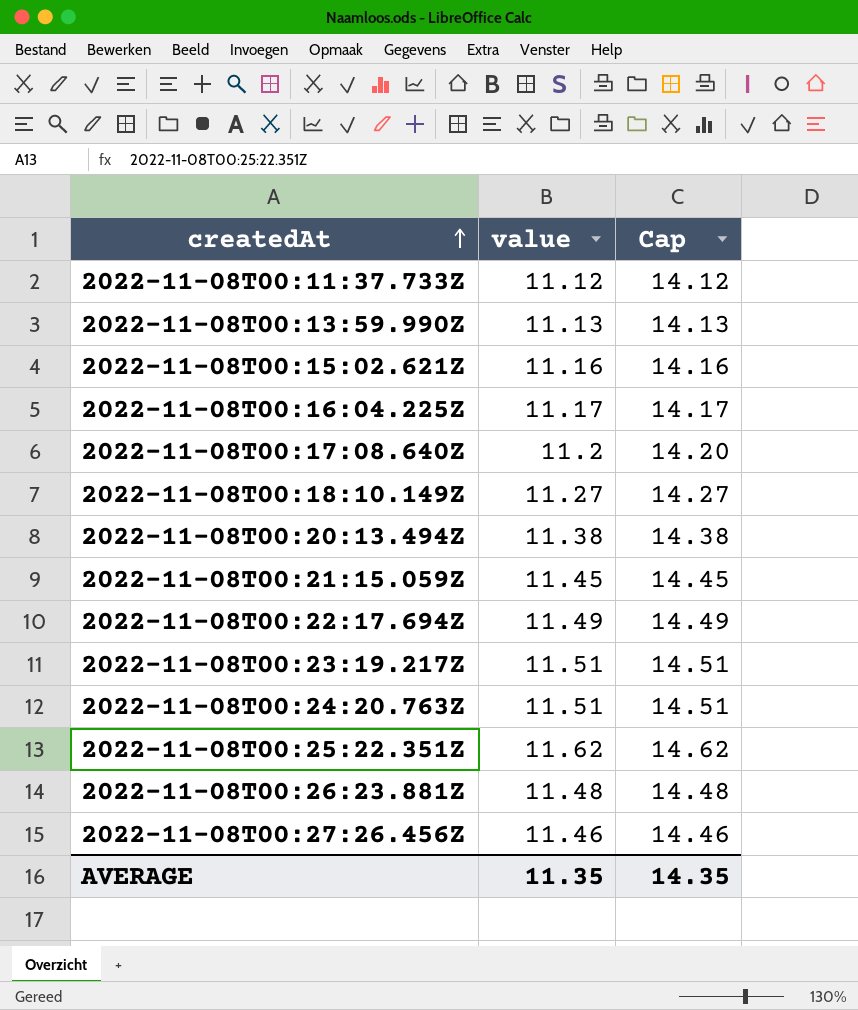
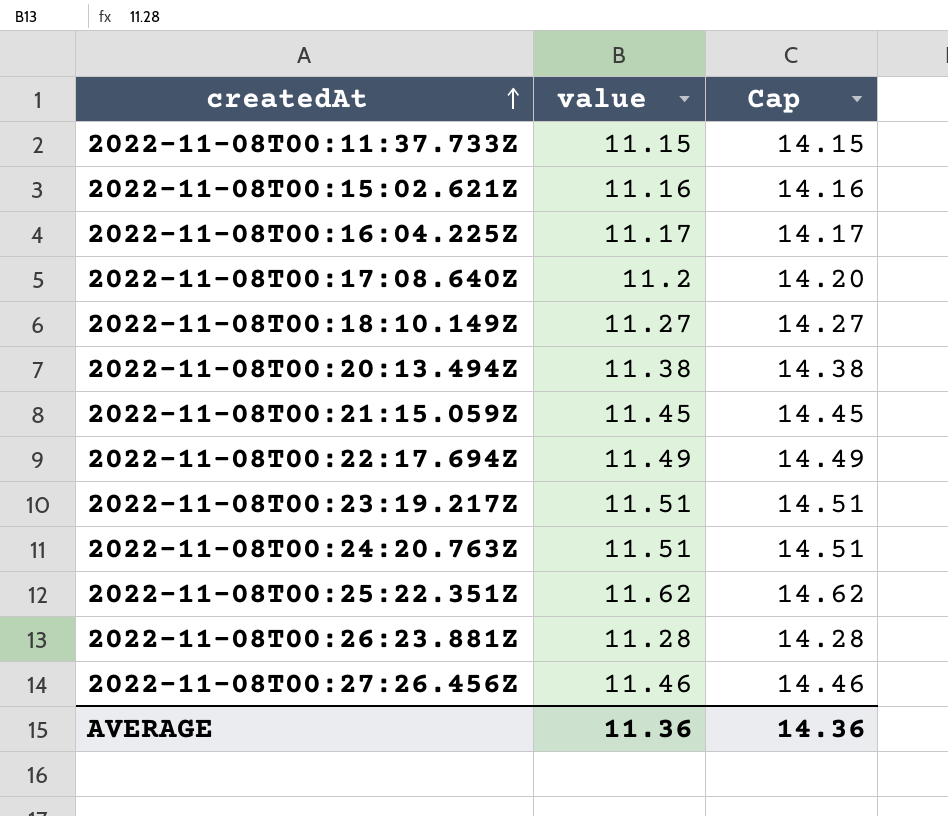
row 2022-11-08T00:13:59.990Z: 11.13 | 14.13 -> none
2022-11-08T00:11:37.733Z | value: 11.12 -> 11.15
2022-11-08T00:11:37.733Z | Cap: 14.12 -> 14.15
2022-11-08T00:26:23.881Z | value: 11.48 -> 11.28
2022-11-08T00:26:23.881Z | Cap: 14.48 -> 14.28
AVERAGE | value: 11.35 -> 11.36
AVERAGE | Cap: 14.35 -> 14.36

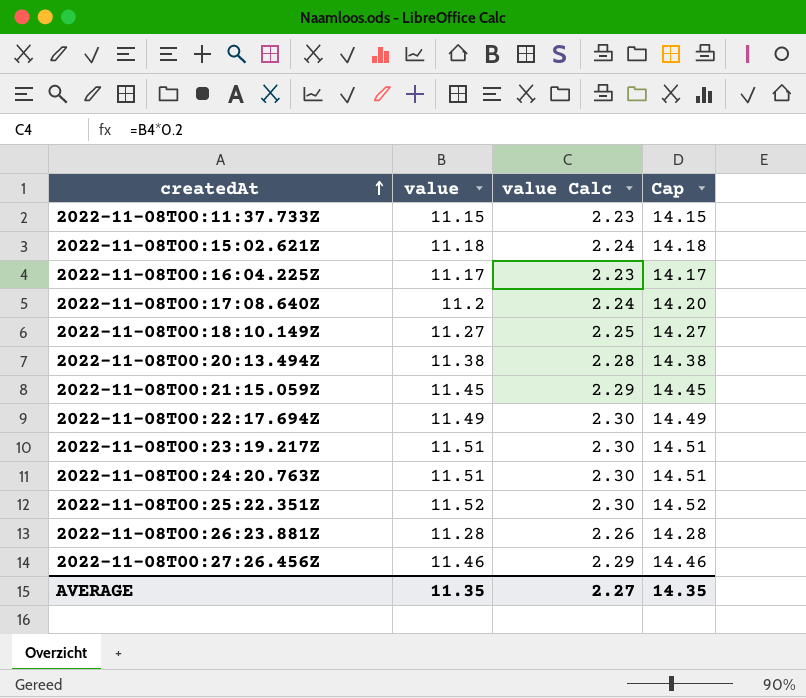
column value Calc | formula: none -> [value] * 0.2
2022-11-08T00:15:02.621Z | value: 11.16 -> 11.18
2022-11-08T00:15:02.621Z | Cap: 14.16 -> 14.18
2022-11-08T00:25:22.351Z | value: 11.62 -> 11.52
2022-11-08T00:25:22.351Z | Cap: 14.62 -> 14.52
AVERAGE | value: 11.36 -> 11.35
AVERAGE | Cap: 14.36 -> 14.35

